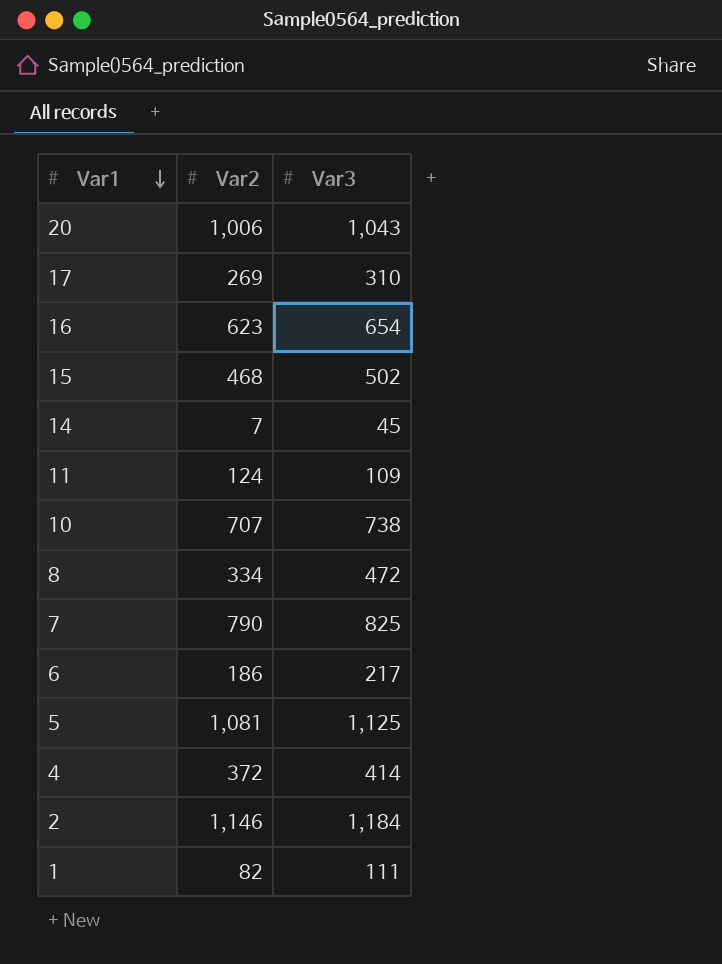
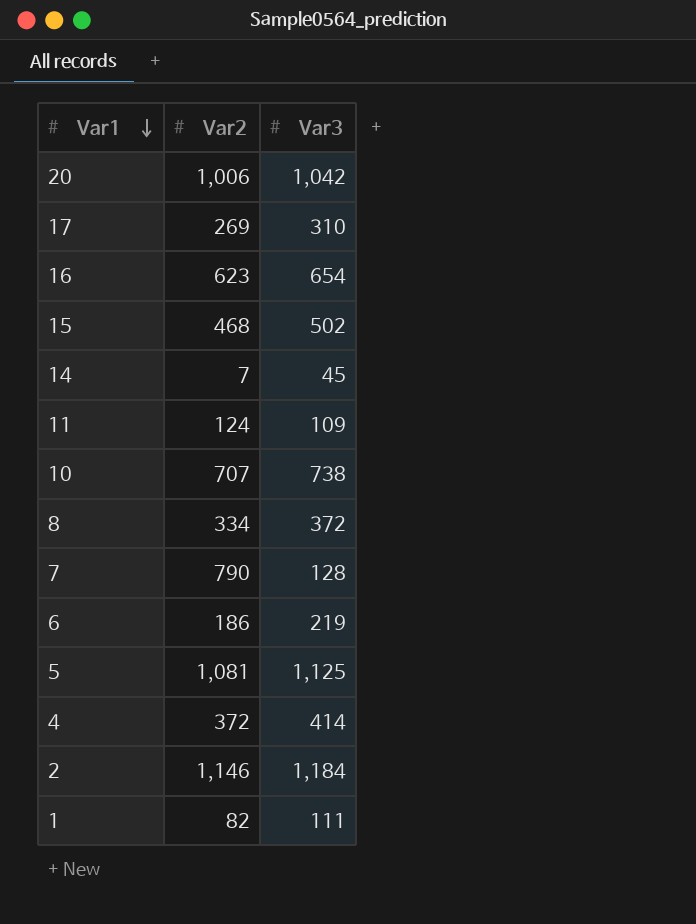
20 | Var3: 1,043 -> 1,042
8 | Var3: 472 -> 372
7 | Var3: 825 -> 128
6 | Var3: 217 -> 219

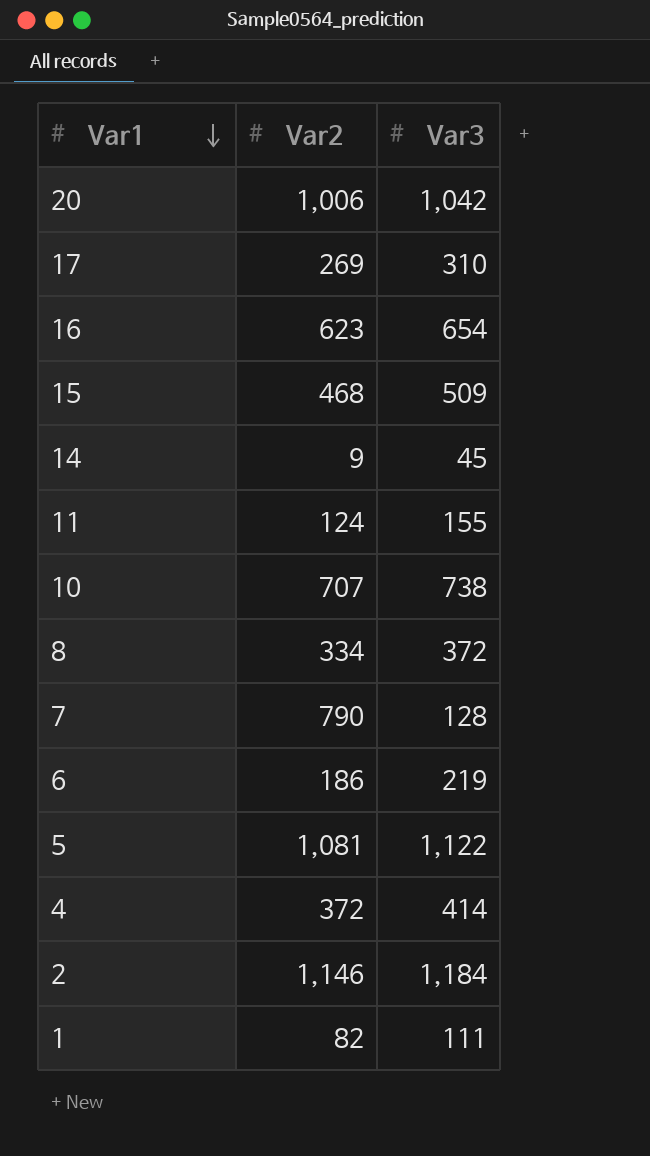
15 | Var3: 502 -> 509
14 | Var2: 7 -> 9
11 | Var3: 109 -> 155
5 | Var3: 1,125 -> 1,122

